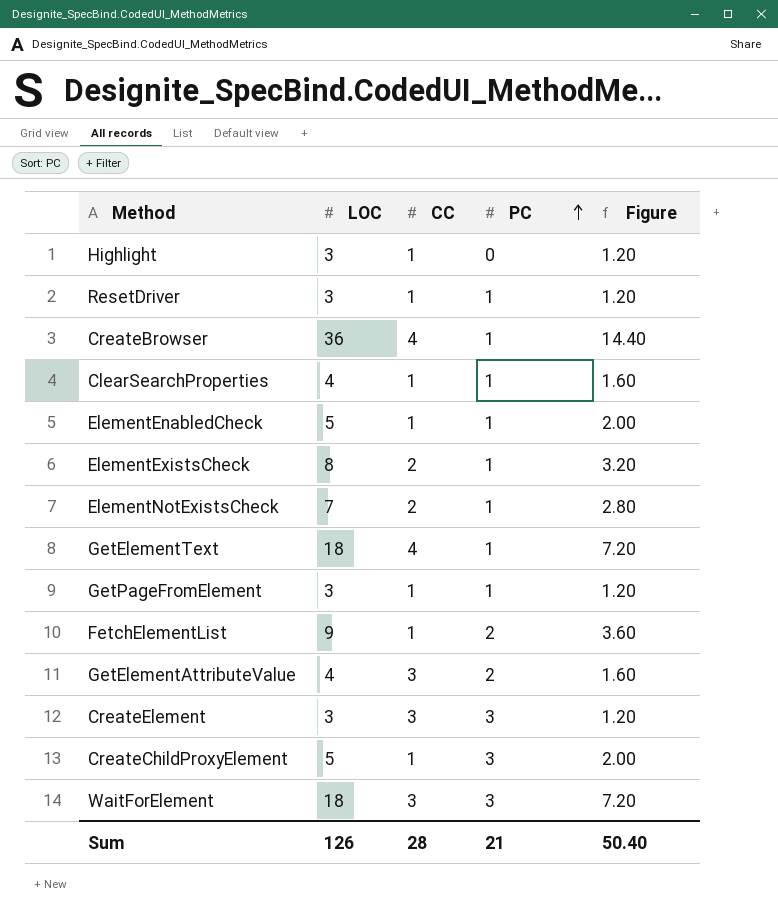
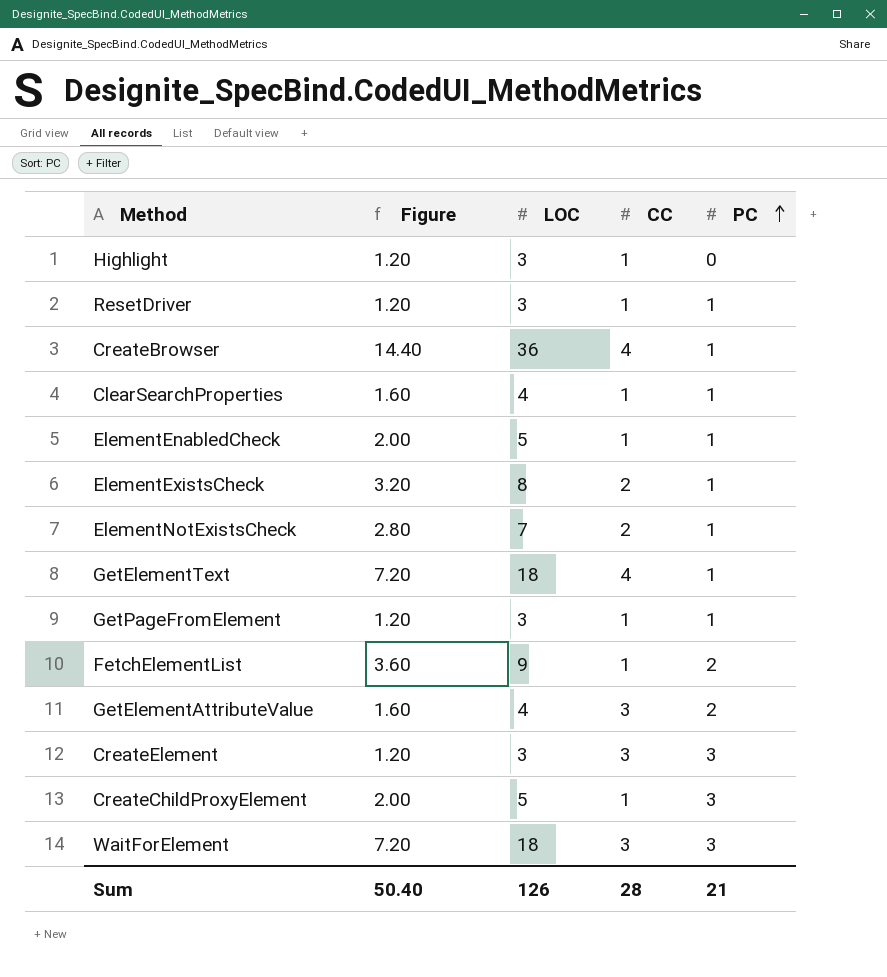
column Figure | position: 5 -> 2

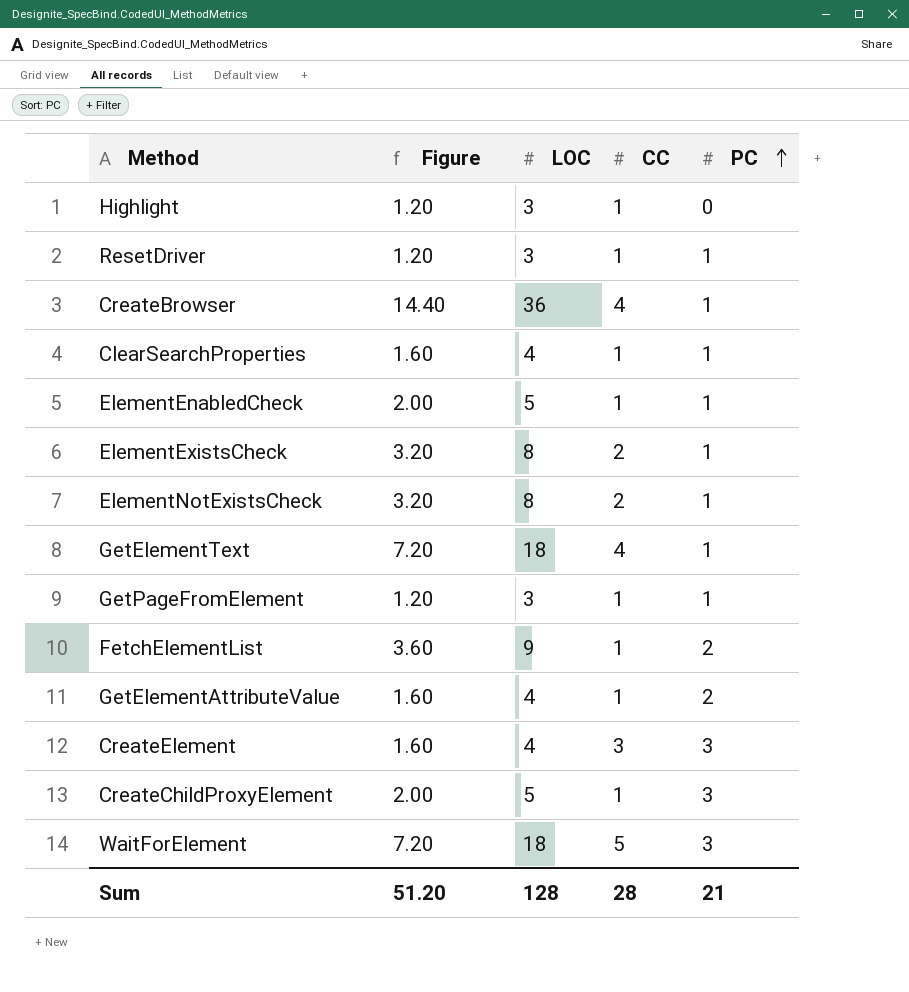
ElementNotExistsCheck | Figure: 2.80 -> 3.20
ElementNotExistsCheck | LOC: 7 -> 8
GetElementAttributeValue | CC: 3 -> 1
CreateElement | Figure: 1.20 -> 1.60
CreateElement | LOC: 3 -> 4
WaitForElement | CC: 3 -> 5
Sum | Figure: 50.40 -> 51.20
Sum | LOC: 126 -> 128

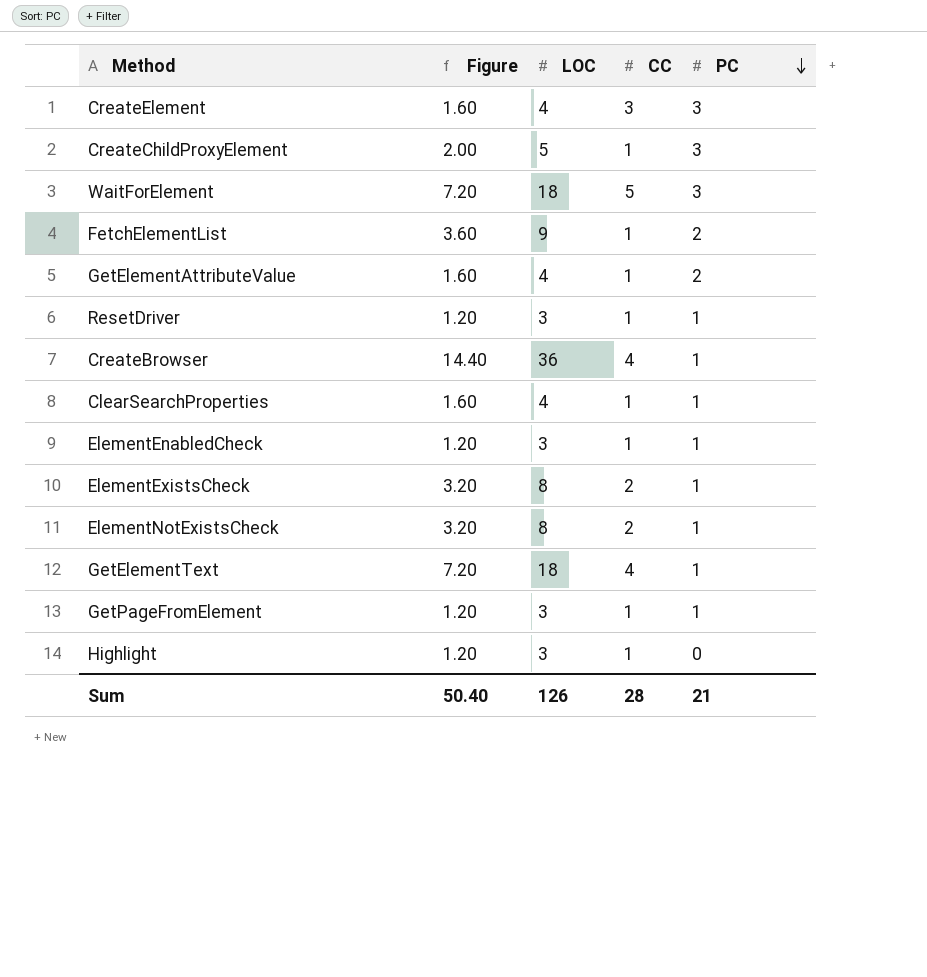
row order: PC ascending -> PC descending
ElementEnabledCheck | Figure: 2.00 -> 1.20
ElementEnabledCheck | LOC: 5 -> 3
Sum | Figure: 51.20 -> 50.40
Sum | LOC: 128 -> 126

